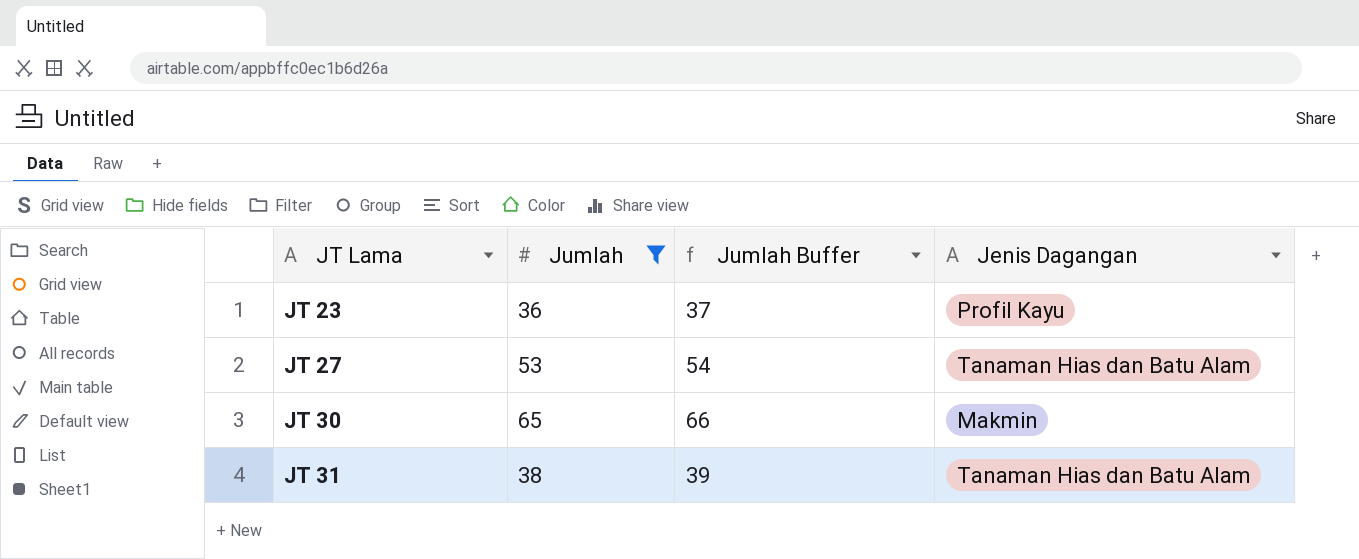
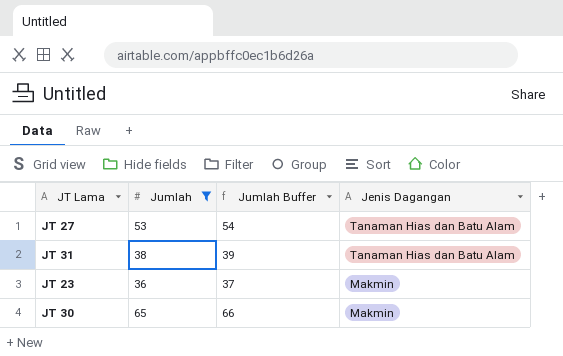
row order: JT Lama ascending -> Jenis Dagangan descending
JT 23 | Jenis Dagangan: Profil Kayu -> Makmin

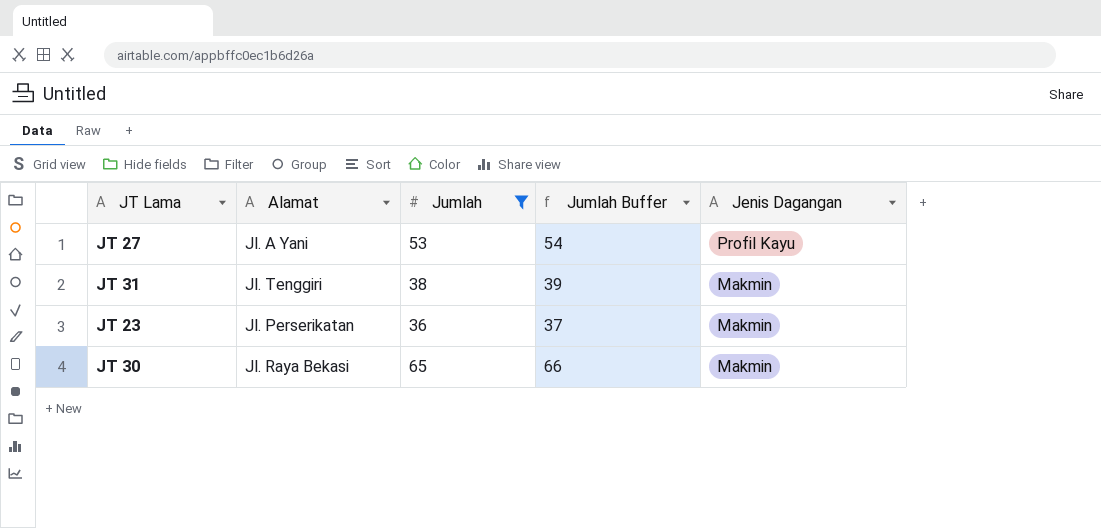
column Alamat | position: none -> 2
JT 27 | Jenis Dagangan: Tanaman Hias dan Batu Alam -> Profil Kayu
JT 31 | Jenis Dagangan: Tanaman Hias dan Batu Alam -> Makmin

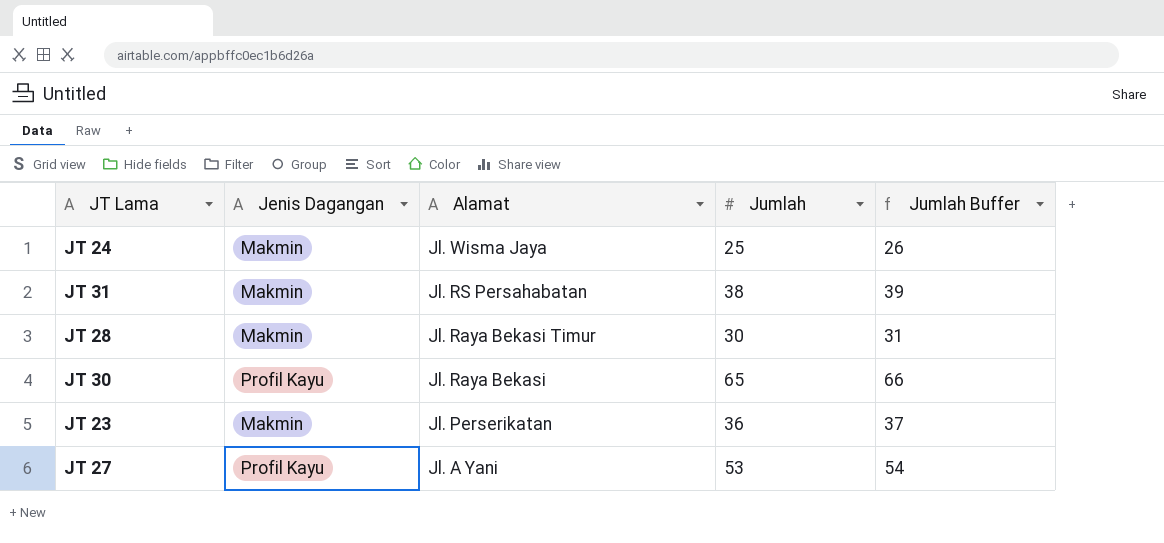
filter: Jumlah >= 36 -> none
row order: Jenis Dagangan descending -> Alamat descending
column Jenis Dagangan | position: 5 -> 2
JT 31 | Alamat: Jl. Tenggiri -> Jl. RS Persahabatan
JT 30 | Jenis Dagangan: Makmin -> Profil Kayu

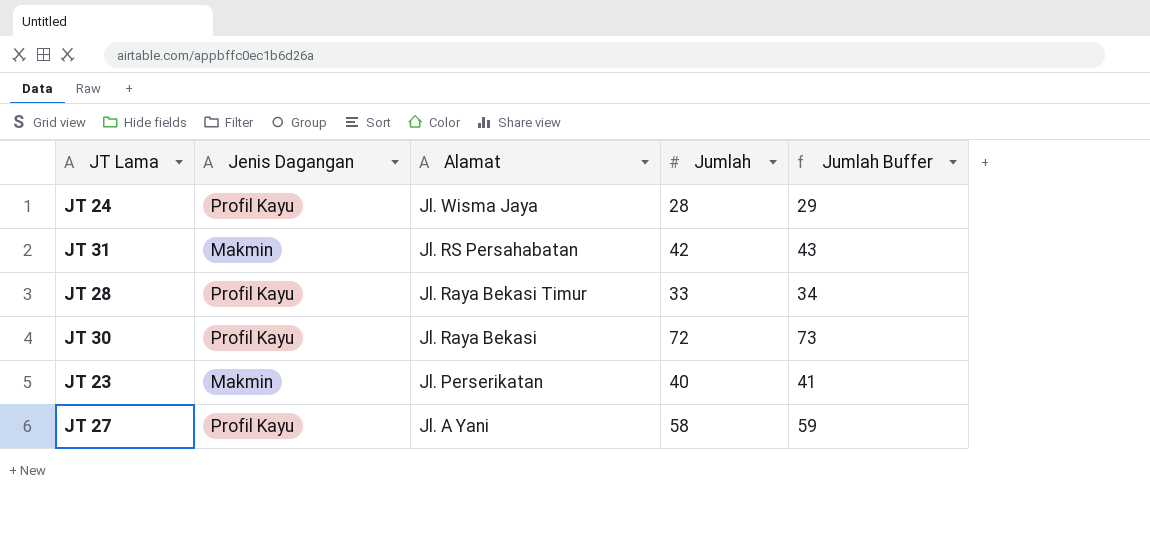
JT 24 | Jenis Dagangan: Makmin -> Profil Kayu
JT 24 | Jumlah: 25 -> 28
JT 24 | Jumlah Buffer: 26 -> 29
JT 31 | Jumlah: 38 -> 42
JT 31 | Jumlah Buffer: 39 -> 43
JT 28 | Jenis Dagangan: Makmin -> Profil Kayu
JT 28 | Jumlah: 30 -> 33
JT 28 | Jumlah Buffer: 31 -> 34
JT 30 | Jumlah: 65 -> 72
JT 30 | Jumlah Buffer: 66 -> 73
JT 23 | Jumlah: 36 -> 40
JT 23 | Jumlah Buffer: 37 -> 41
JT 27 | Jumlah: 53 -> 58
JT 27 | Jumlah Buffer: 54 -> 59

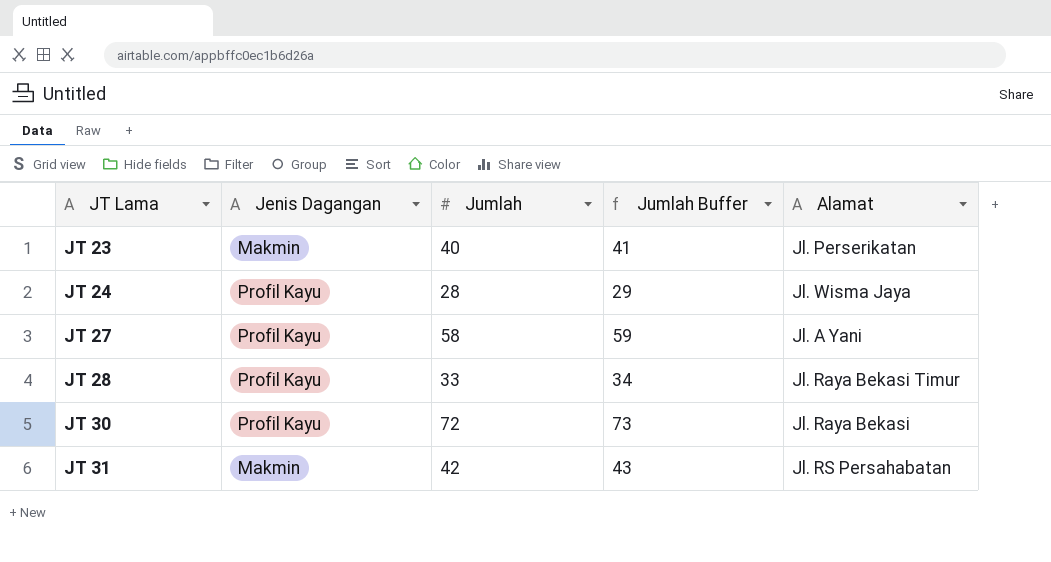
row order: Alamat descending -> JT Lama ascending
column Alamat | position: 3 -> 5

